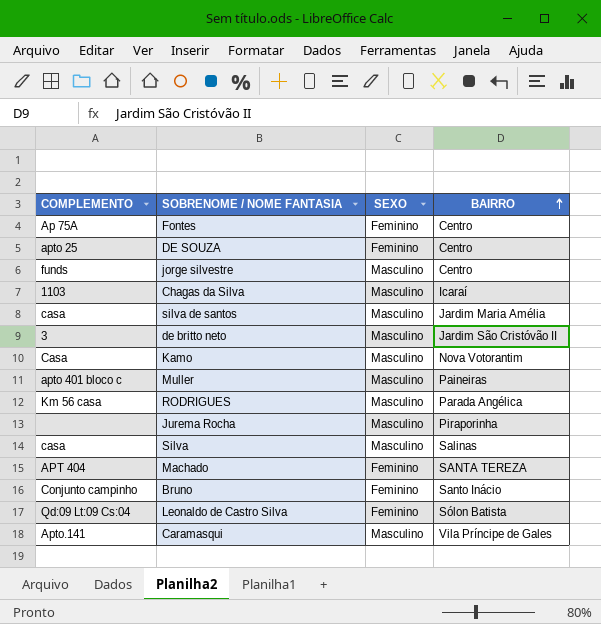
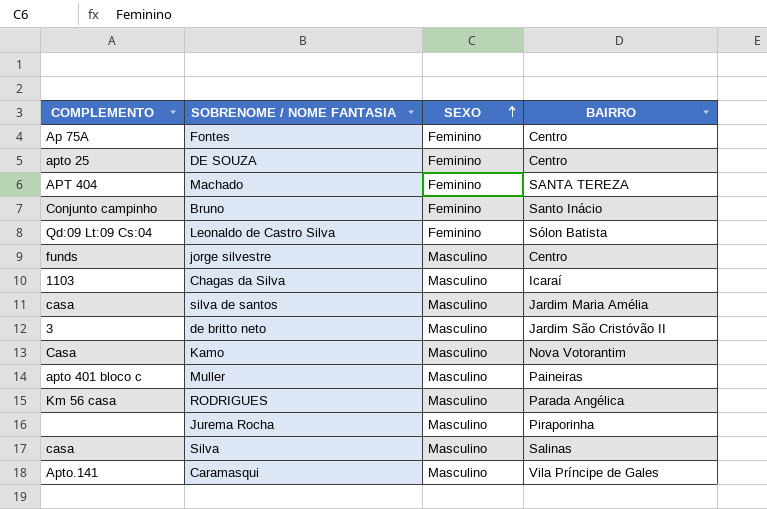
row order: BAIRRO ascending -> SEXO ascending

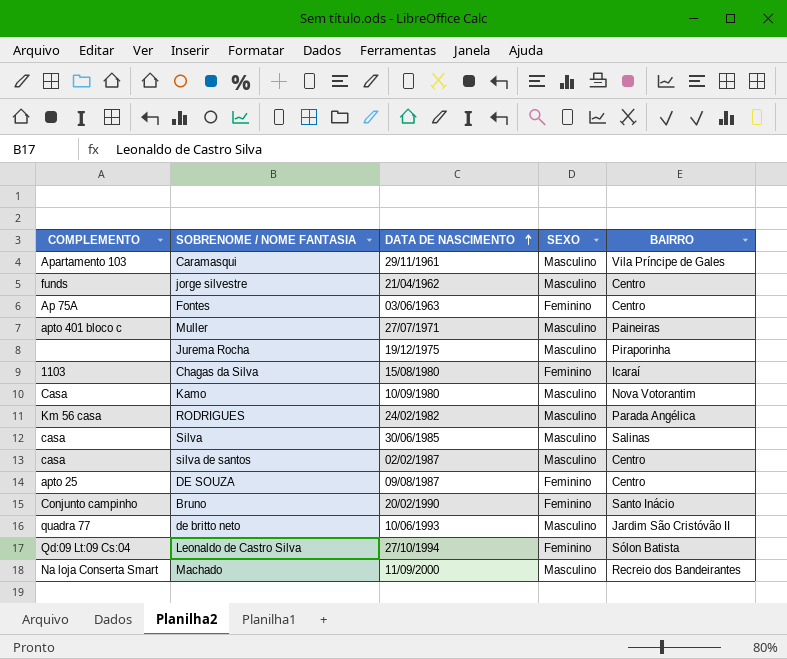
row order: SEXO ascending -> DATA DE NASCIMENTO ascending
column DATA DE NASCIMENTO | position: none -> 3
Caramasqui | COMPLEMENTO: Apto.141 -> Apartamento 103
Chagas da Silva | SEXO: Masculino -> Feminino
silva de santos | BAIRRO: Jardim Maria Amélia -> Centro
de britto neto | COMPLEMENTO: 3 -> quadra 77
Machado | COMPLEMENTO: APT 404 -> Na loja Conserta Smart
Machado | SEXO: Feminino -> Masculino
Machado | BAIRRO: SANTA TEREZA -> Recreio dos Bandeirantes

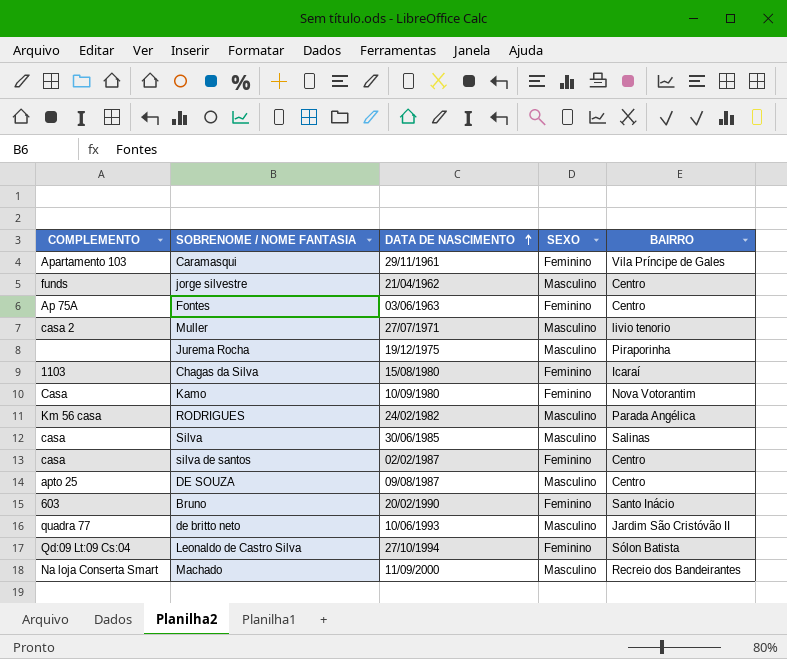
Caramasqui | SEXO: Masculino -> Feminino
Muller | COMPLEMENTO: apto 401 bloco c -> casa 2
Muller | BAIRRO: Paineiras -> livio tenorio
Kamo | SEXO: Masculino -> Feminino
silva de santos | SEXO: Masculino -> Feminino
DE SOUZA | SEXO: Feminino -> Masculino
Bruno | COMPLEMENTO: Conjunto campinho -> 603

